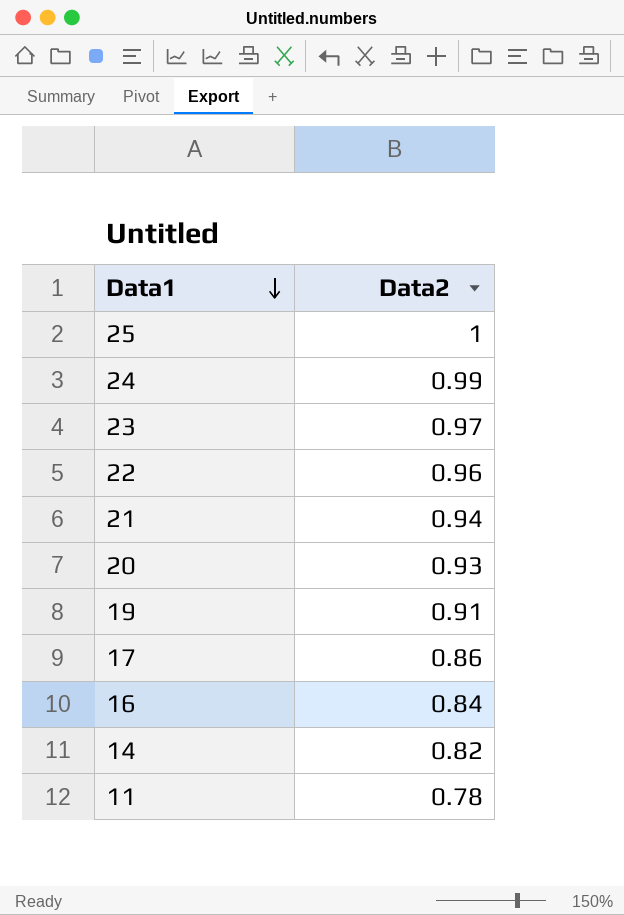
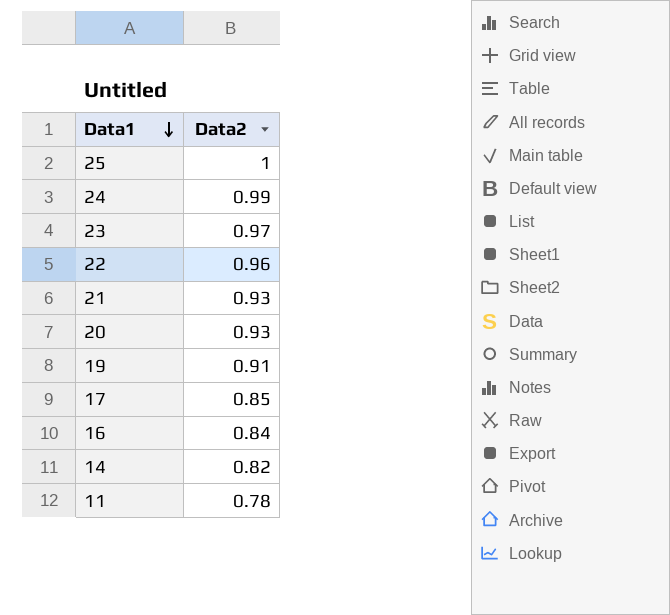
21 | Data2: 0.94 -> 0.93
17 | Data2: 0.86 -> 0.85

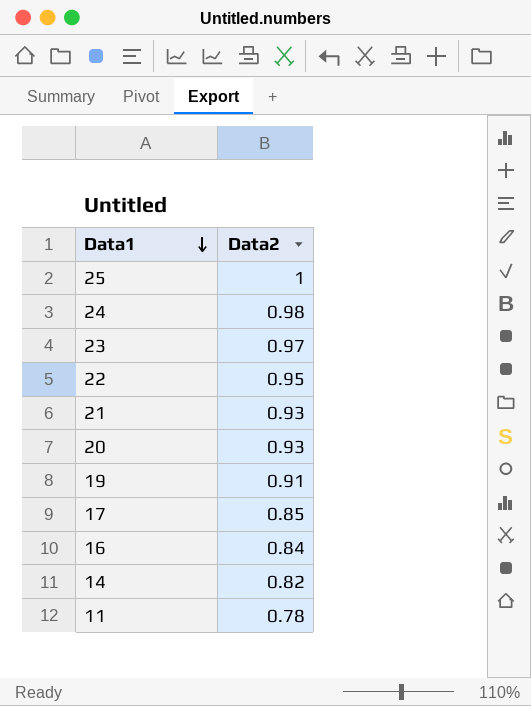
24 | Data2: 0.99 -> 0.98
22 | Data2: 0.96 -> 0.95

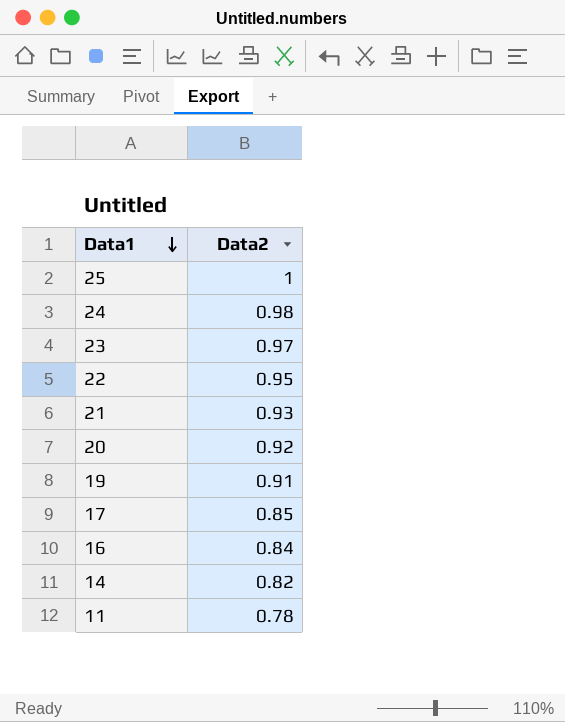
20 | Data2: 0.93 -> 0.92

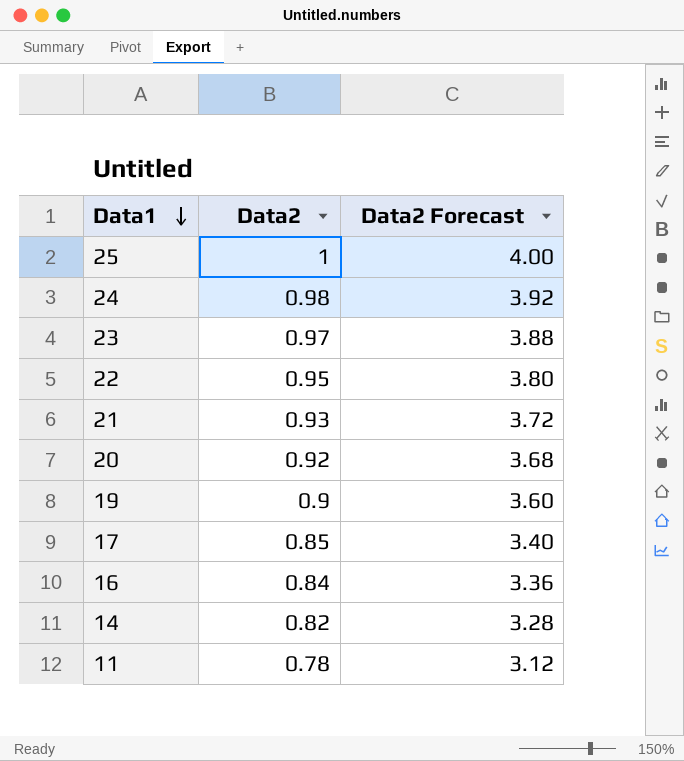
column Data2 Forecast | formula: none -> [Data2] * 4
19 | Data2: 0.91 -> 0.9

